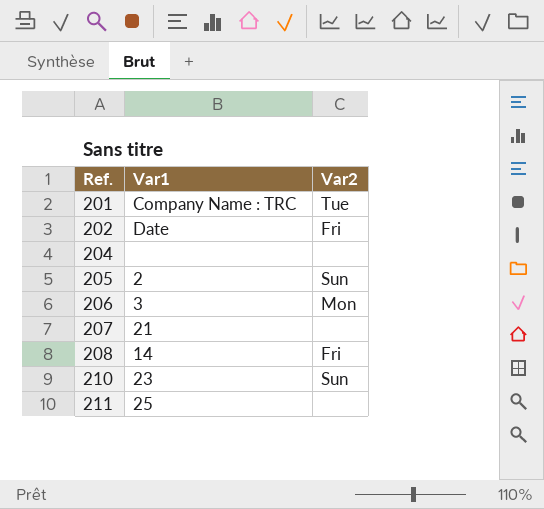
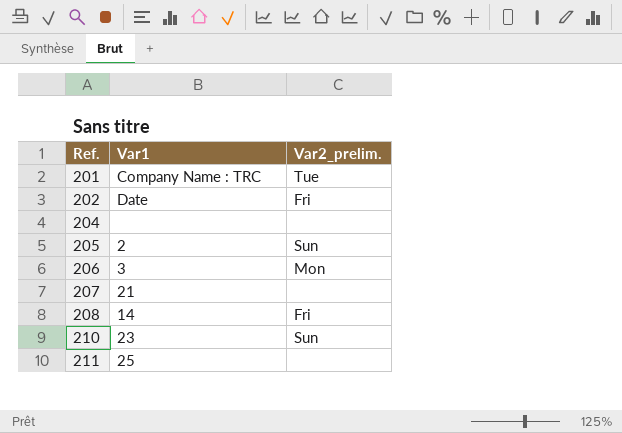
column name: Var2 -> Var2_prelim.

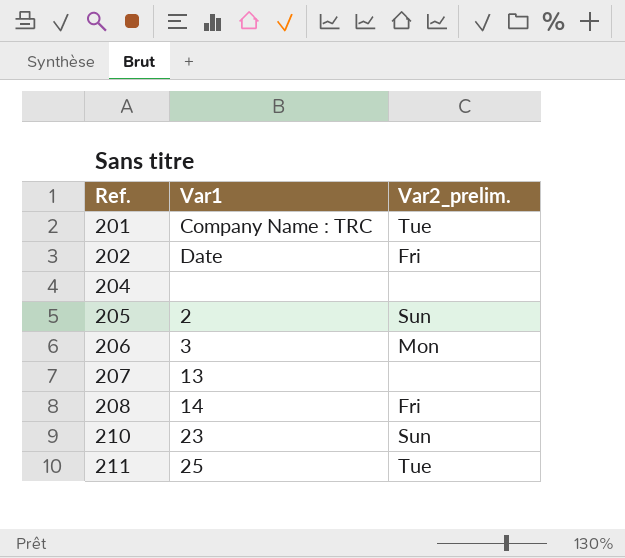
207 | Var1: 21 -> 13
211 | Var2_prelim.: none -> Tue

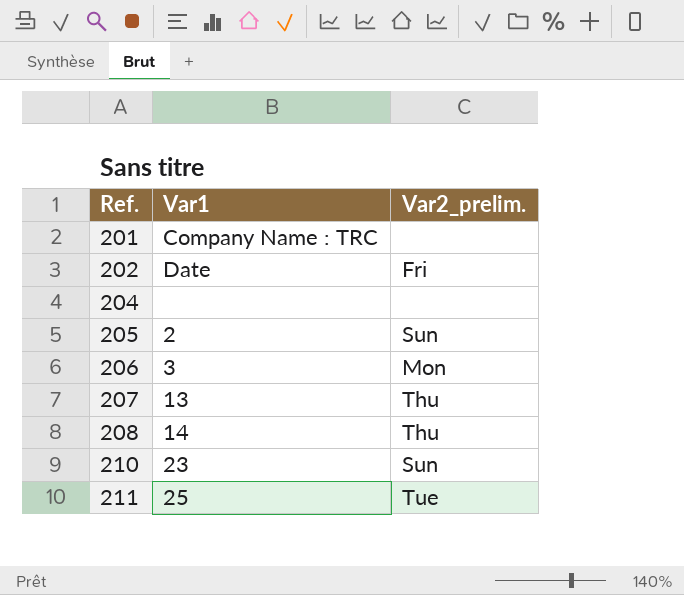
201 | Var2_prelim.: Tue -> none
207 | Var2_prelim.: none -> Thu
208 | Var2_prelim.: Fri -> Thu

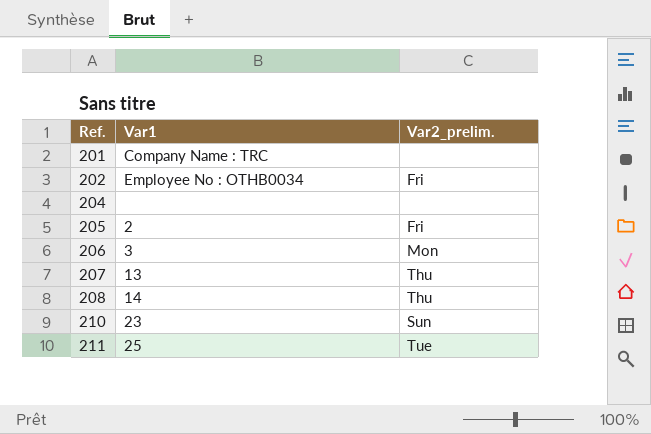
202 | Var1: Date -> Employee No : OTHB0034
205 | Var2_prelim.: Sun -> Fri

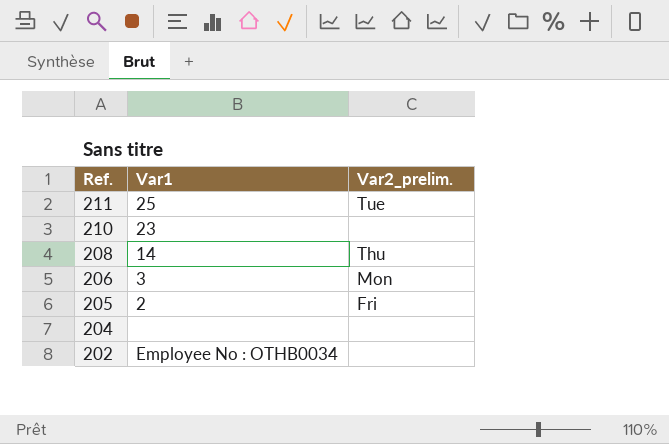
row order: Ref. ascending -> Ref. descending
row 201: Company Name : TRC | none -> none
row 207: 13 | Thu -> none
210 | Var2_prelim.: Sun -> none
202 | Var2_prelim.: Fri -> none

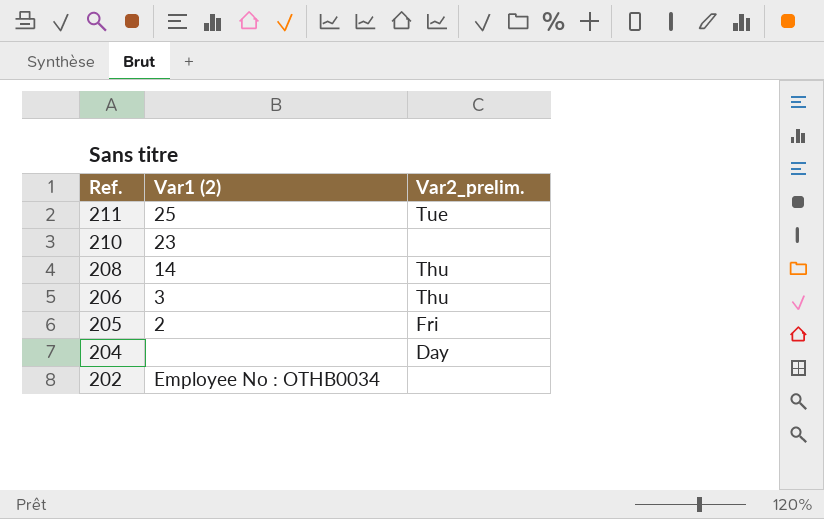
column name: Var1 -> Var1 (2)
206 | Var2_prelim.: Mon -> Thu
204 | Var2_prelim.: none -> Day

